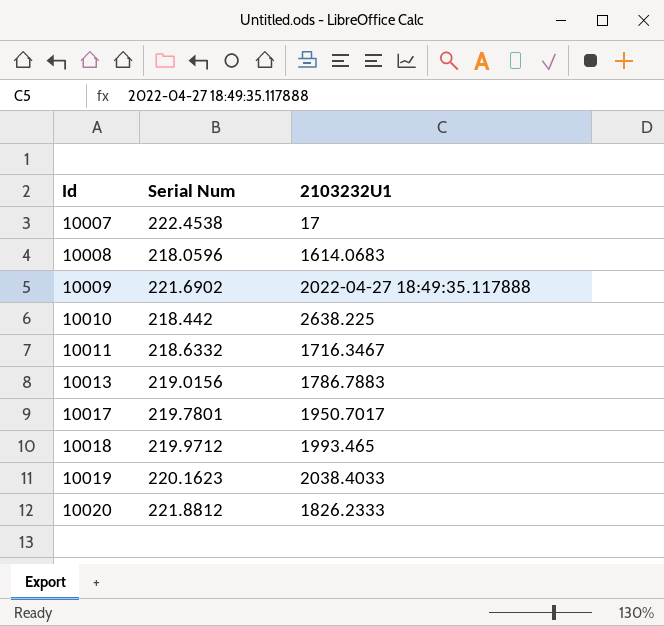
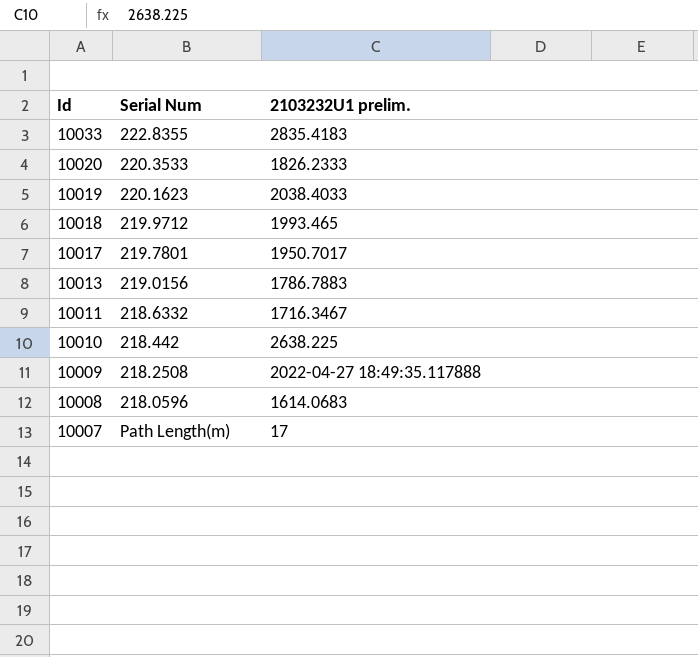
row order: Id ascending -> Id descending
column name: 2103232U1 -> 2103232U1 prelim.
row 10033: none -> 222.8355 | 2835.4183
10020 | Serial Num: 221.8812 -> 220.3533
10009 | Serial Num: 221.6902 -> 218.2508
10007 | Serial Num: 222.4538 -> Path Length(m)

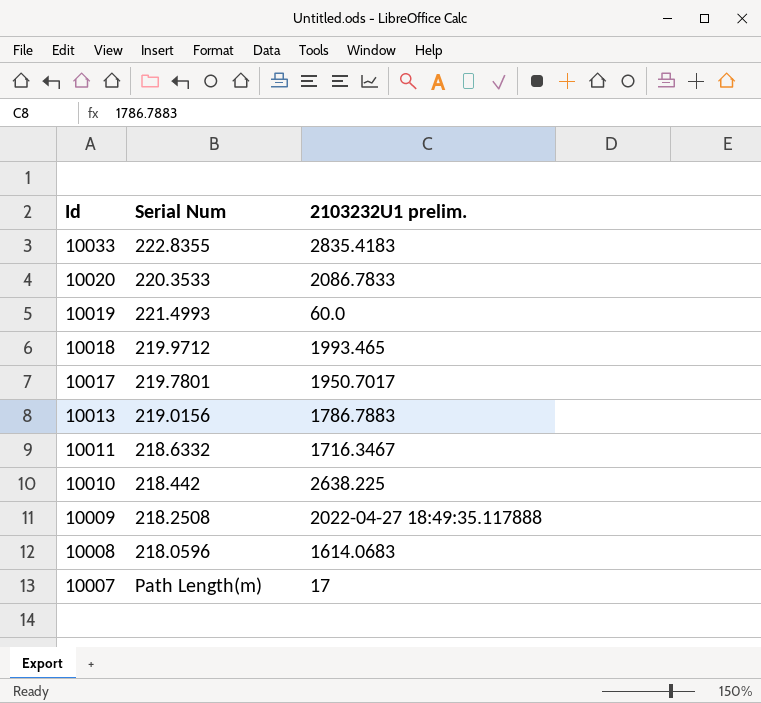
10020 | 2103232U1 prelim.: 1826.2333 -> 2086.7833
10019 | Serial Num: 220.1623 -> 221.4993
10019 | 2103232U1 prelim.: 2038.4033 -> 60.0

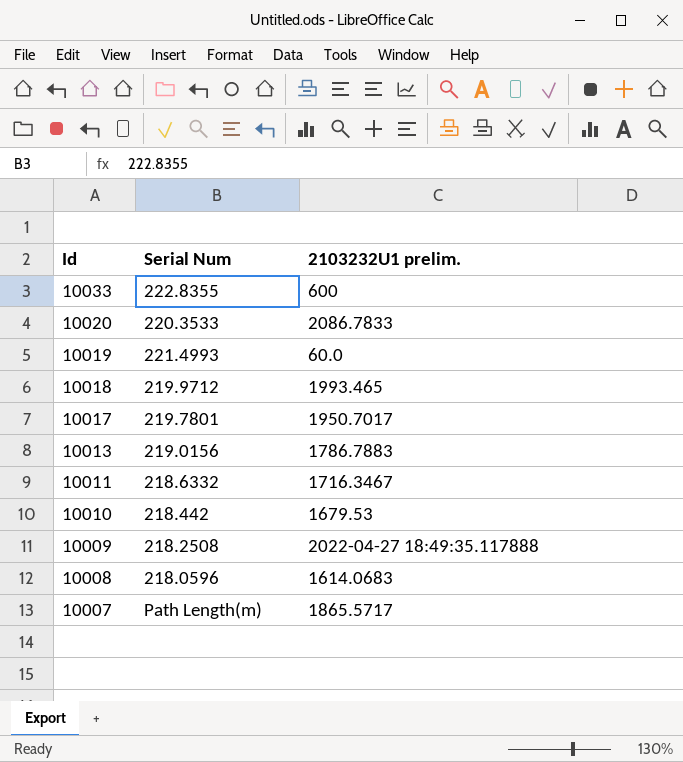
10033 | 2103232U1 prelim.: 2835.4183 -> 600
10010 | 2103232U1 prelim.: 2638.225 -> 1679.53
10007 | 2103232U1 prelim.: 17 -> 1865.5717

